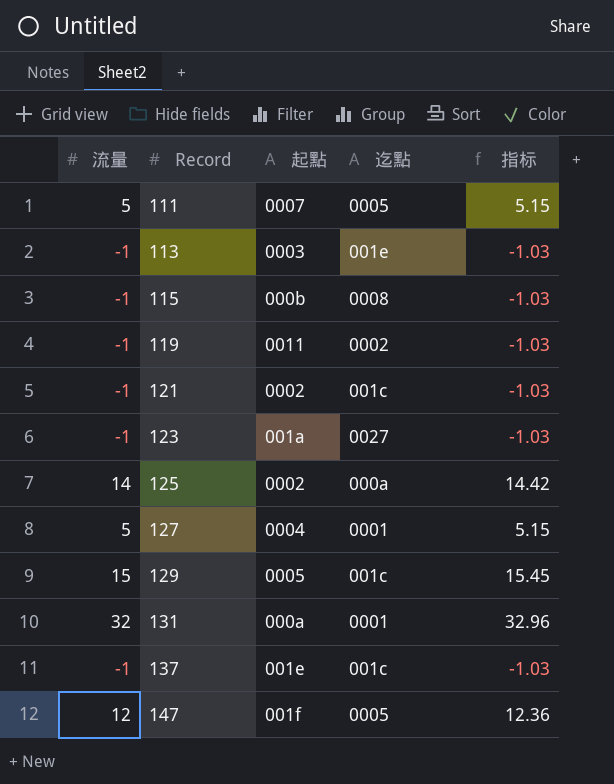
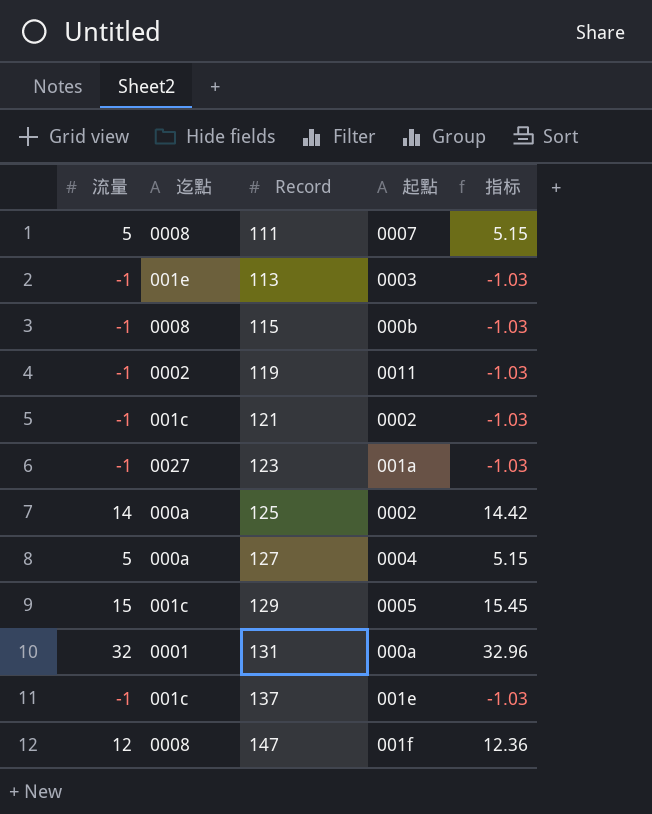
column 迄點 | position: 4 -> 2
111 | 迄點: 0005 -> 0008
127 | 迄點: 0001 -> 000a
147 | 迄點: 0005 -> 0008

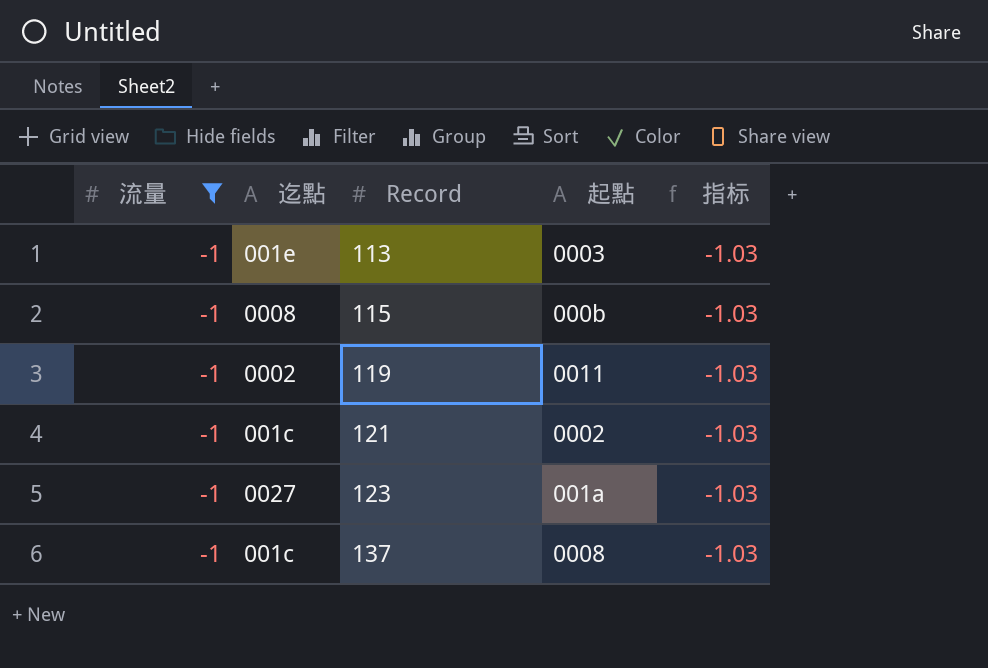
filter: none -> 流量 = -1
137 | 起點: 001e -> 0008

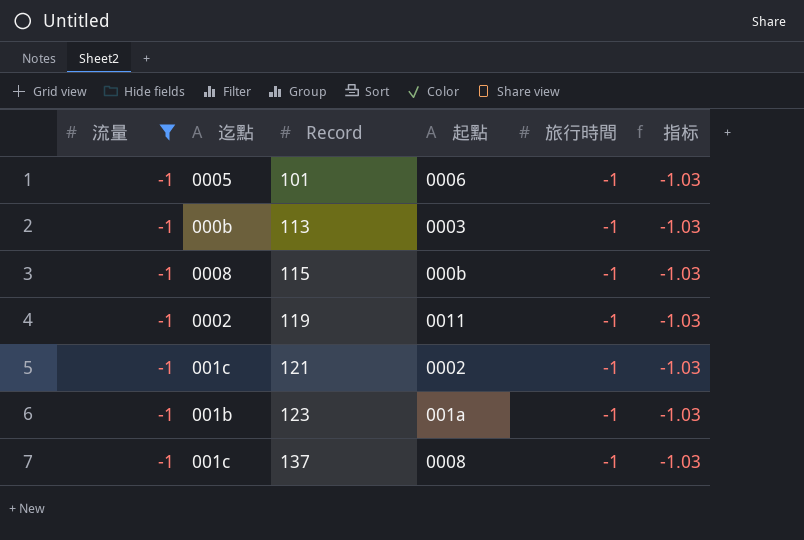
column 旅行時間 | position: none -> 5
row 101: none -> -1 | 0005 | 0006 | -1 | -1.03
113 | 迄點: 001e -> 000b
123 | 迄點: 0027 -> 001b

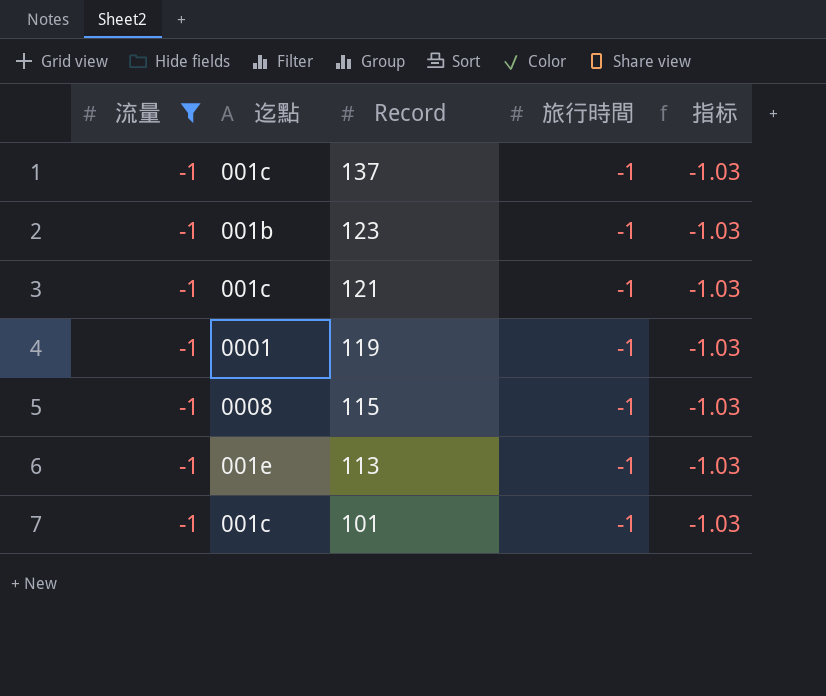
row order: Record ascending -> Record descending
column 起點 | position: 4 -> none
119 | 迄點: 0002 -> 0001
113 | 迄點: 000b -> 001e
101 | 迄點: 0005 -> 001c

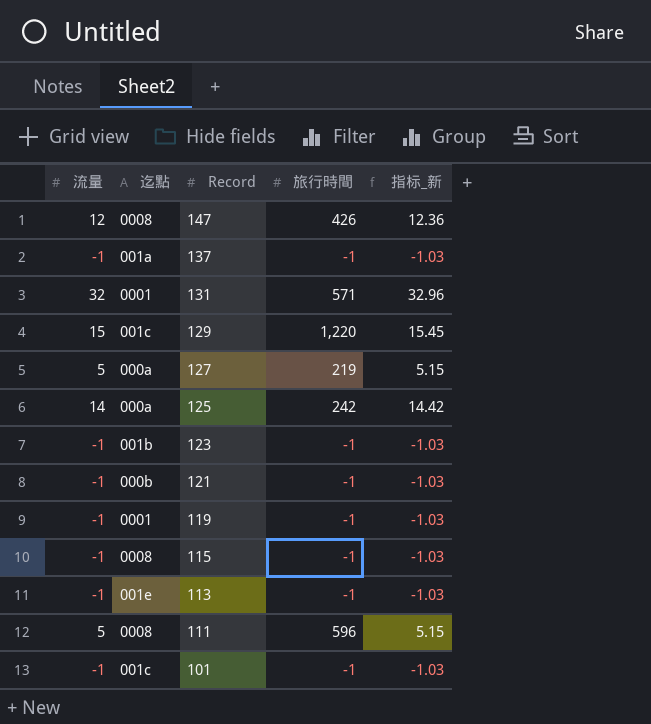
filter: 流量 = -1 -> none
column name: 指标 -> 指标_新
137 | 迄點: 001c -> 001a
121 | 迄點: 001c -> 000b

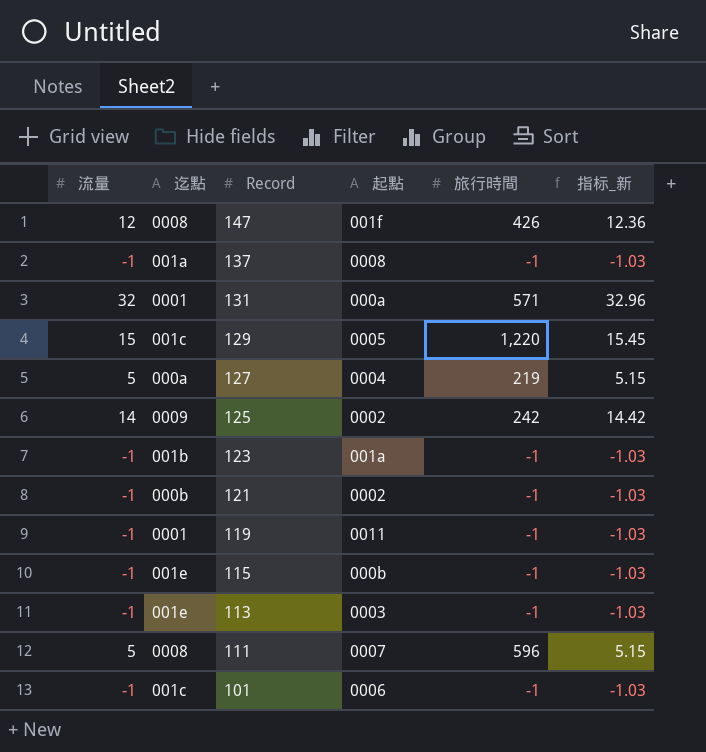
column 起點 | position: none -> 4
125 | 迄點: 000a -> 0009
115 | 迄點: 0008 -> 001e

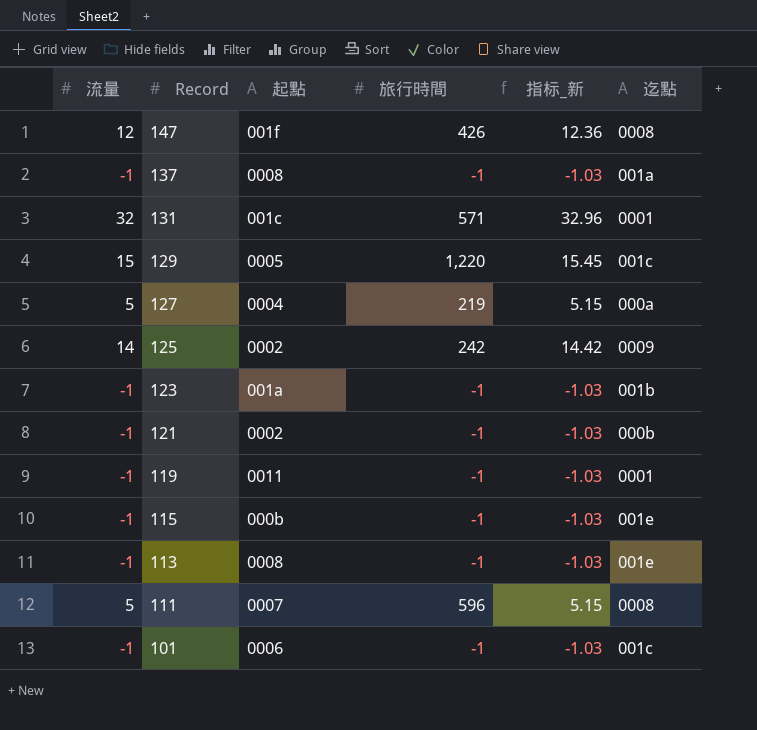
column 迄點 | position: 2 -> 6
131 | 起點: 000a -> 001c
113 | 起點: 0003 -> 0008

